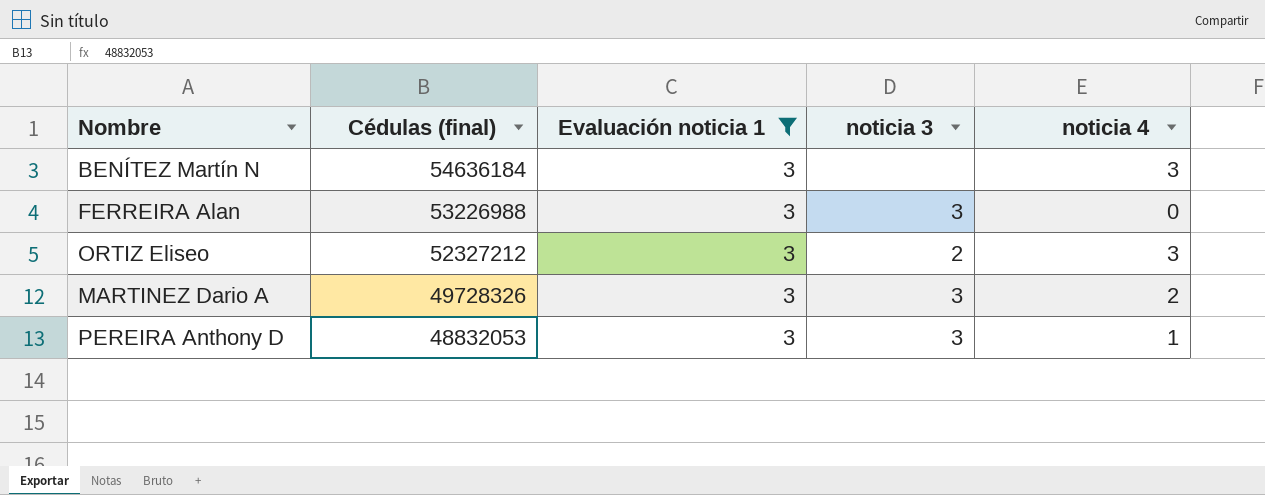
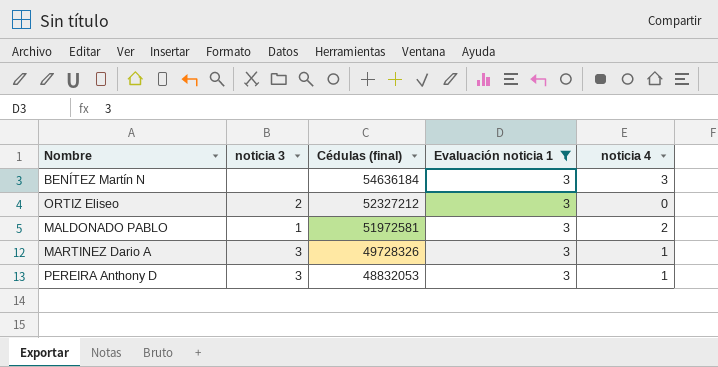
column noticia 3 | position: 4 -> 2
row FERREIRA Alan: 53226988 | 3 | 3 | 0 -> none
ORTIZ Eliseo | noticia 4: 3 -> 0
row MALDONADO PABLO: none -> 1 | 51972581 | 3 | 2
MARTINEZ Dario A | noticia 4: 2 -> 1

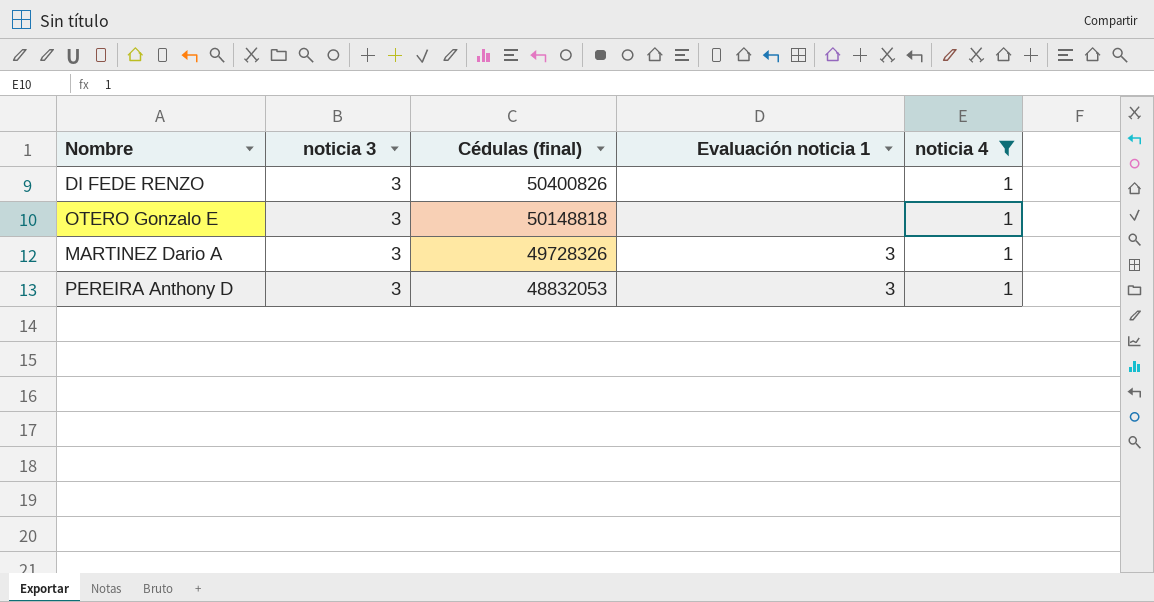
filter: Evaluación noticia 1 = 3 -> noticia 4 = 1

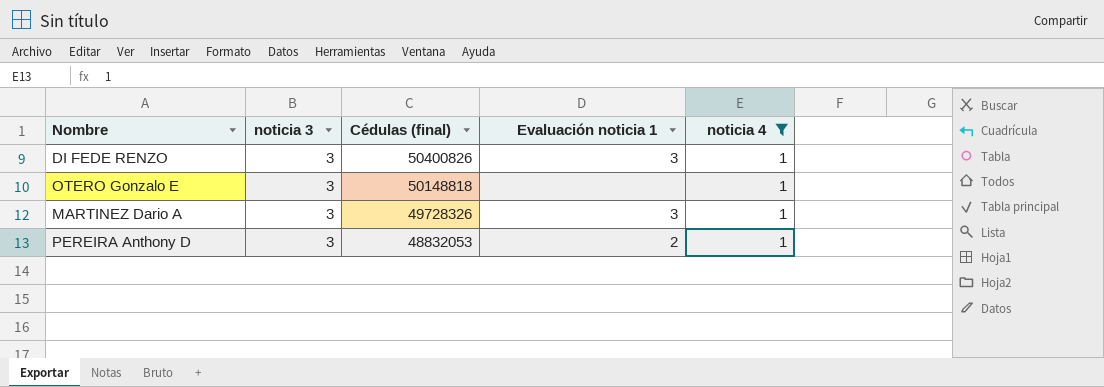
DI FEDE RENZO | Evaluación noticia 1: none -> 3
PEREIRA Anthony D | Evaluación noticia 1: 3 -> 2

